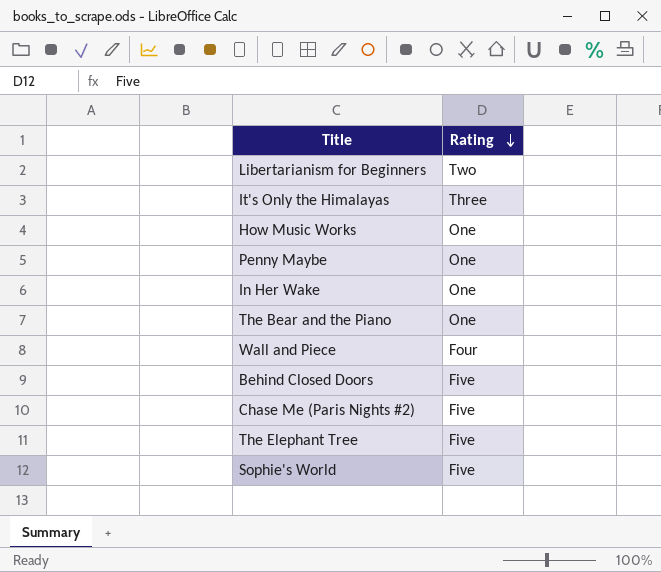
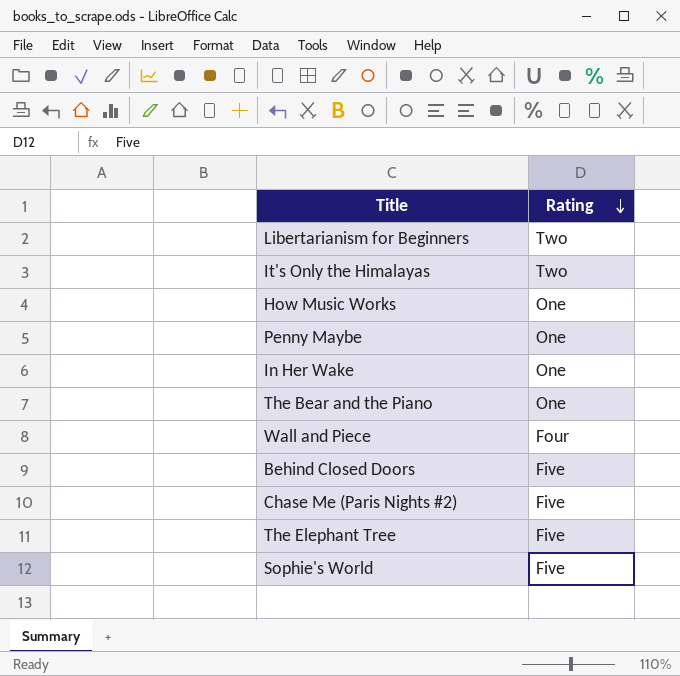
It's Only the Himalayas | Rating: Three -> Two

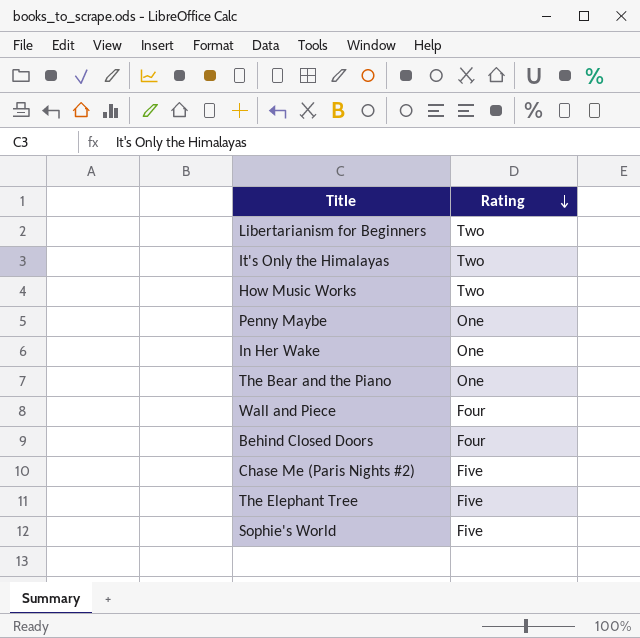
How Music Works | Rating: One -> Two
Behind Closed Doors | Rating: Five -> Four

